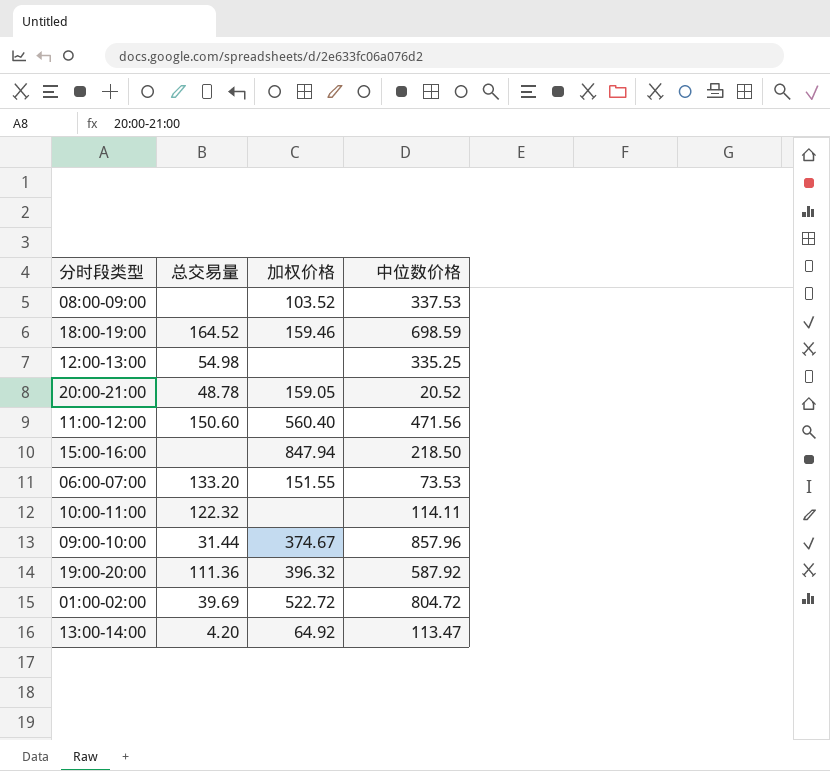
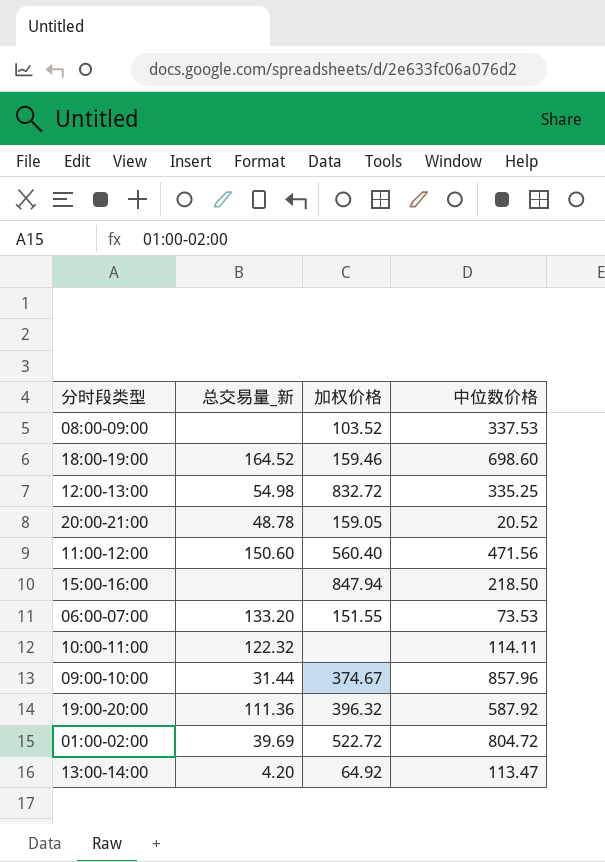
column name: 总交易量 -> 总交易量_新
18:00-19:00 | 中位数价格: 698.59 -> 698.60
12:00-13:00 | 加权价格: none -> 832.72

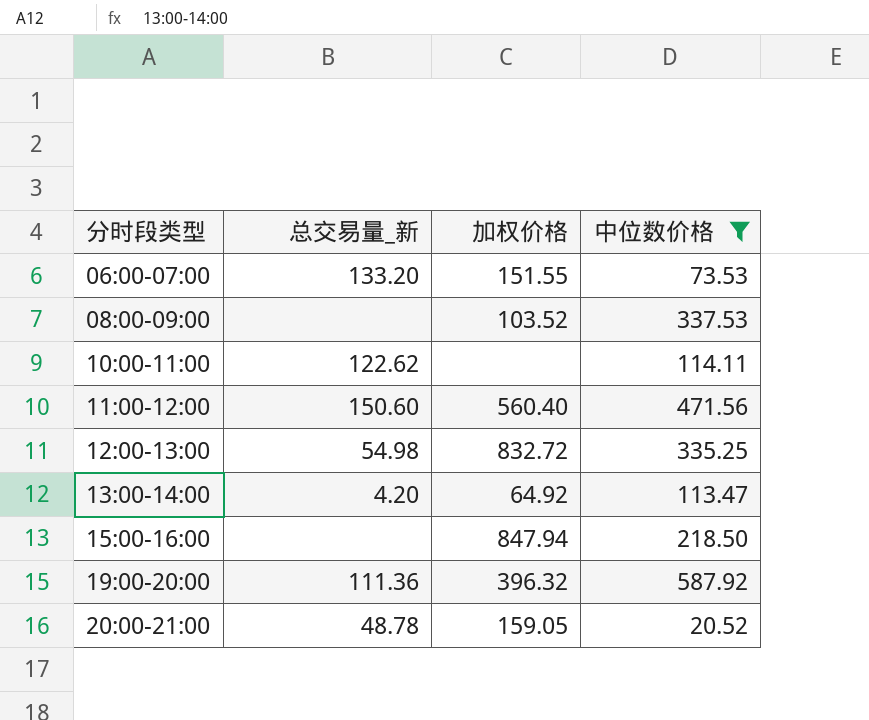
filter: none -> 中位数价格 <= 587.92
row order: none -> 分时段类型 ascending
10:00-11:00 | 总交易量_新: 122.32 -> 122.62

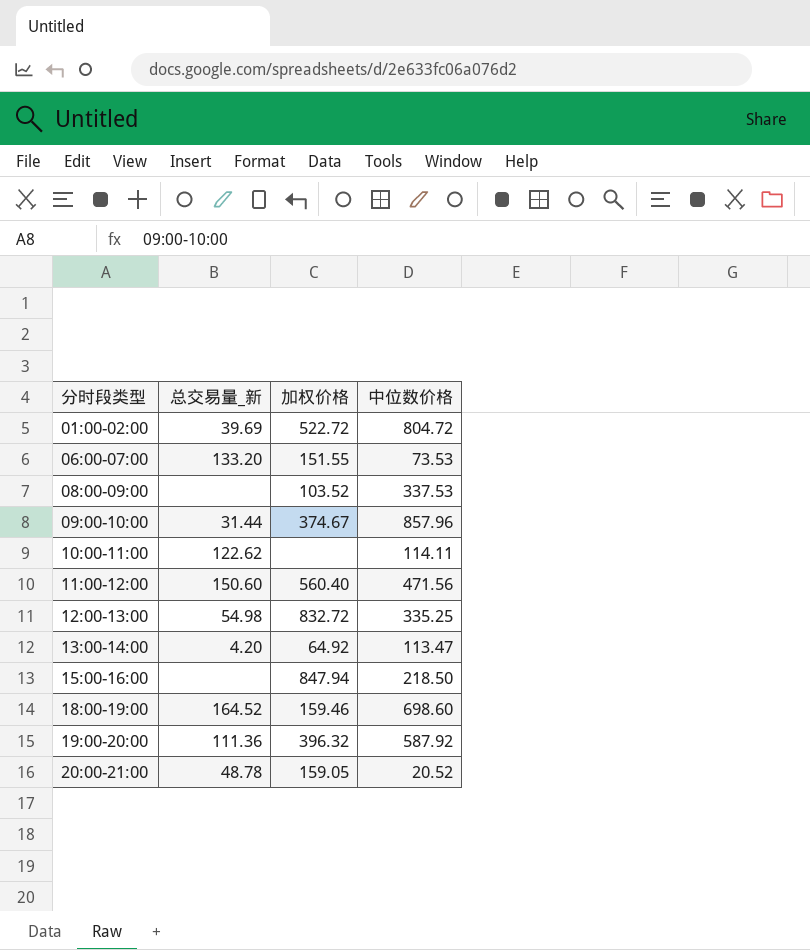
filter: 中位数价格 <= 587.92 -> none

